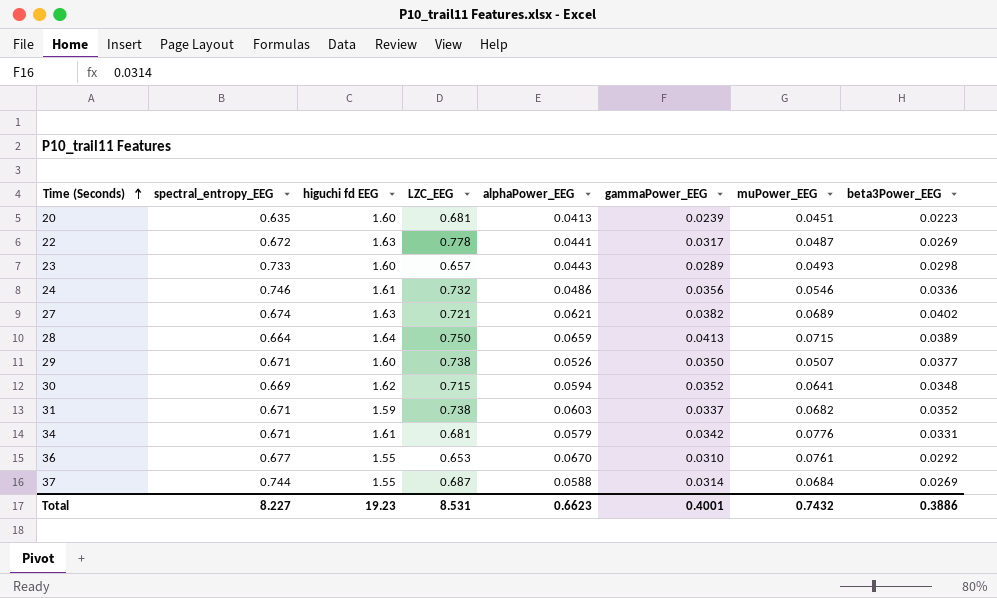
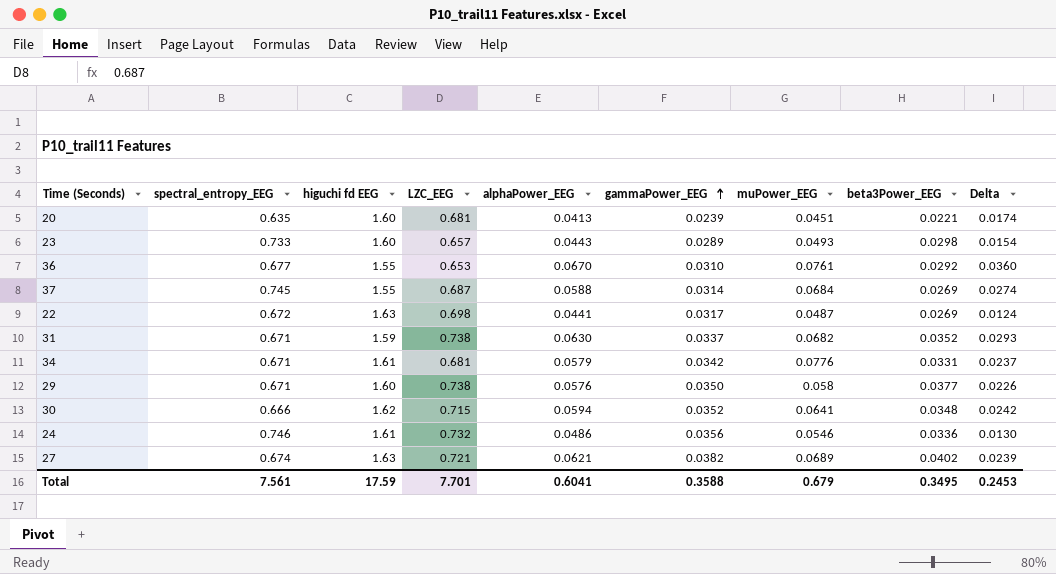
row order: Time (Seconds) ascending -> gammaPower_EEG ascending
column Delta | formula: none -> [alphaPower_EEG] - [gammaPower_EEG]
row 28: 0.664 | 1.64 | 0.750 | 0.0659 | 0.0413 | 0.0715 | 0.0389 -> none
20 | beta3Power_EEG: 0.0223 -> 0.0221
37 | spectral_entropy_EEG: 0.744 -> 0.745
22 | LZC_EEG: 0.778 -> 0.698
31 | alphaPower_EEG: 0.0603 -> 0.0630
29 | alphaPower_EEG: 0.0526 -> 0.0576
29 | muPower_EEG: 0.0507 -> 0.058
30 | spectral_entropy_EEG: 0.669 -> 0.666
Total | spectral_entropy_EEG: 8.227 -> 7.561
Total | higuchi fd EEG: 19.23 -> 17.59
Total | LZC_EEG: 8.531 -> 7.701
Total | alphaPower_EEG: 0.6623 -> 0.6041
Total | gammaPower_EEG: 0.4001 -> 0.3588
Total | muPower_EEG: 0.7432 -> 0.679
Total | beta3Power_EEG: 0.3886 -> 0.3495

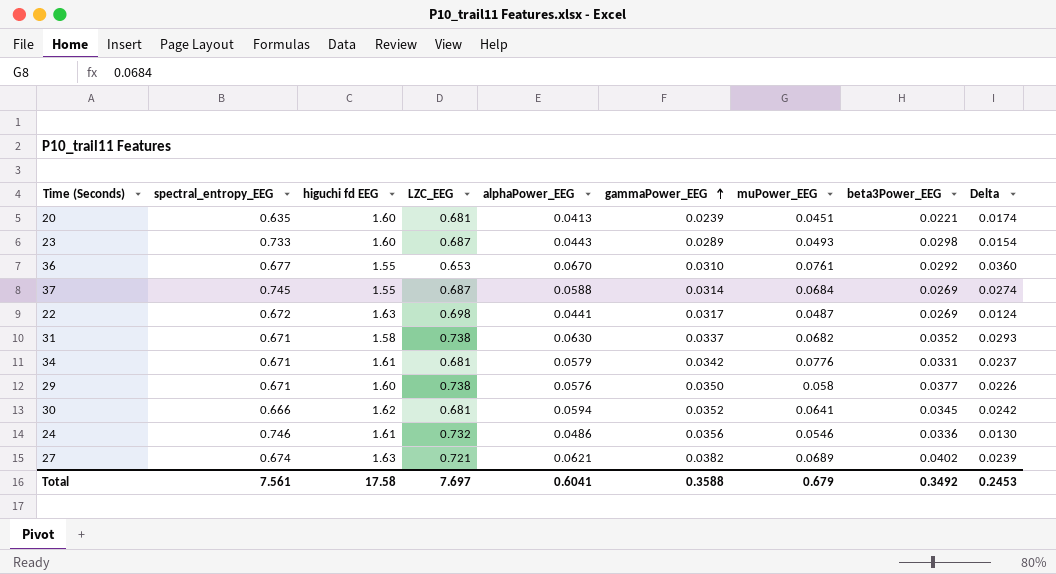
23 | LZC_EEG: 0.657 -> 0.687
31 | higuchi fd EEG: 1.59 -> 1.58
30 | LZC_EEG: 0.715 -> 0.681
30 | beta3Power_EEG: 0.0348 -> 0.0345
Total | higuchi fd EEG: 17.59 -> 17.58
Total | LZC_EEG: 7.701 -> 7.697
Total | beta3Power_EEG: 0.3495 -> 0.3492

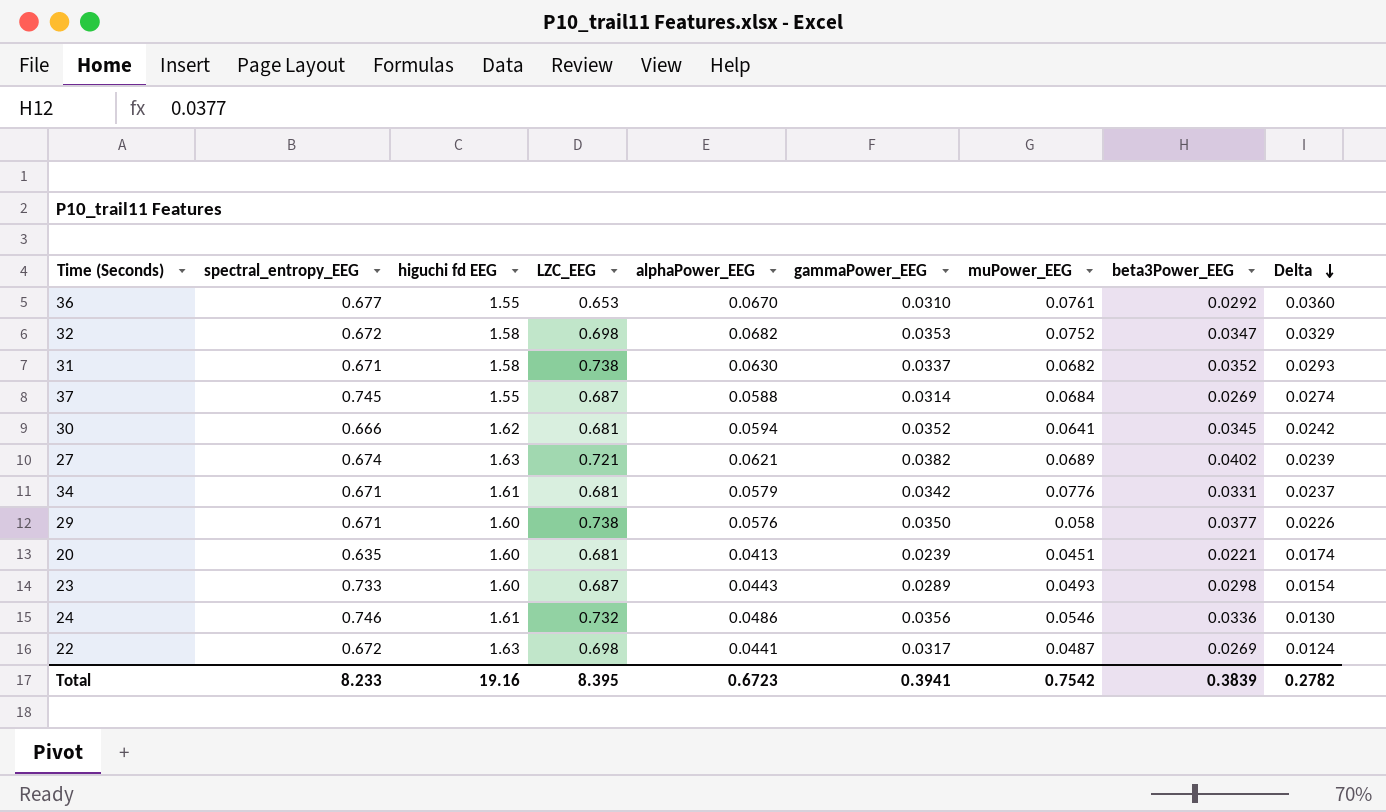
row order: gammaPower_EEG ascending -> Delta descending
row 32: none -> 0.672 | 1.58 | 0.698 | 0.0682 | 0.0353 | 0.0752 | 0.0347 | 0.0329
Total | spectral_entropy_EEG: 7.561 -> 8.233
Total | higuchi fd EEG: 17.58 -> 19.16
Total | LZC_EEG: 7.697 -> 8.395
Total | alphaPower_EEG: 0.6041 -> 0.6723
Total | gammaPower_EEG: 0.3588 -> 0.3941
Total | muPower_EEG: 0.679 -> 0.7542
Total | beta3Power_EEG: 0.3492 -> 0.3839
Total | Delta: 0.2453 -> 0.2782

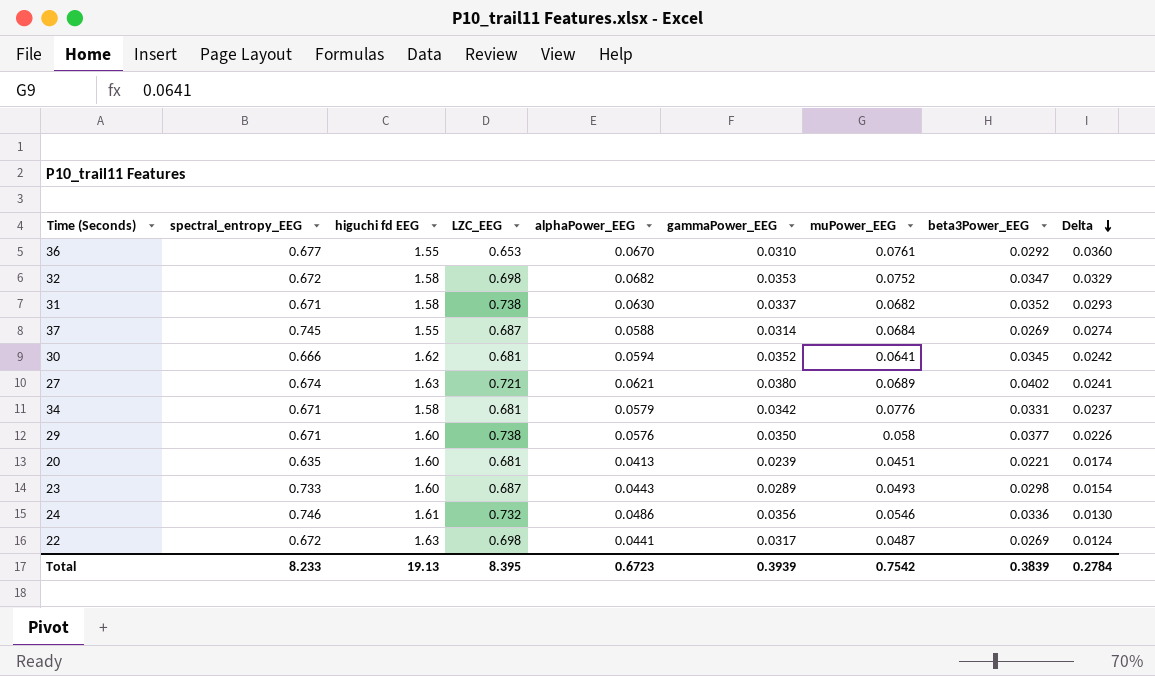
27 | gammaPower_EEG: 0.0382 -> 0.0380
27 | Delta: 0.0239 -> 0.0241
34 | higuchi fd EEG: 1.61 -> 1.58
Total | higuchi fd EEG: 19.16 -> 19.13
Total | gammaPower_EEG: 0.3941 -> 0.3939
Total | Delta: 0.2782 -> 0.2784

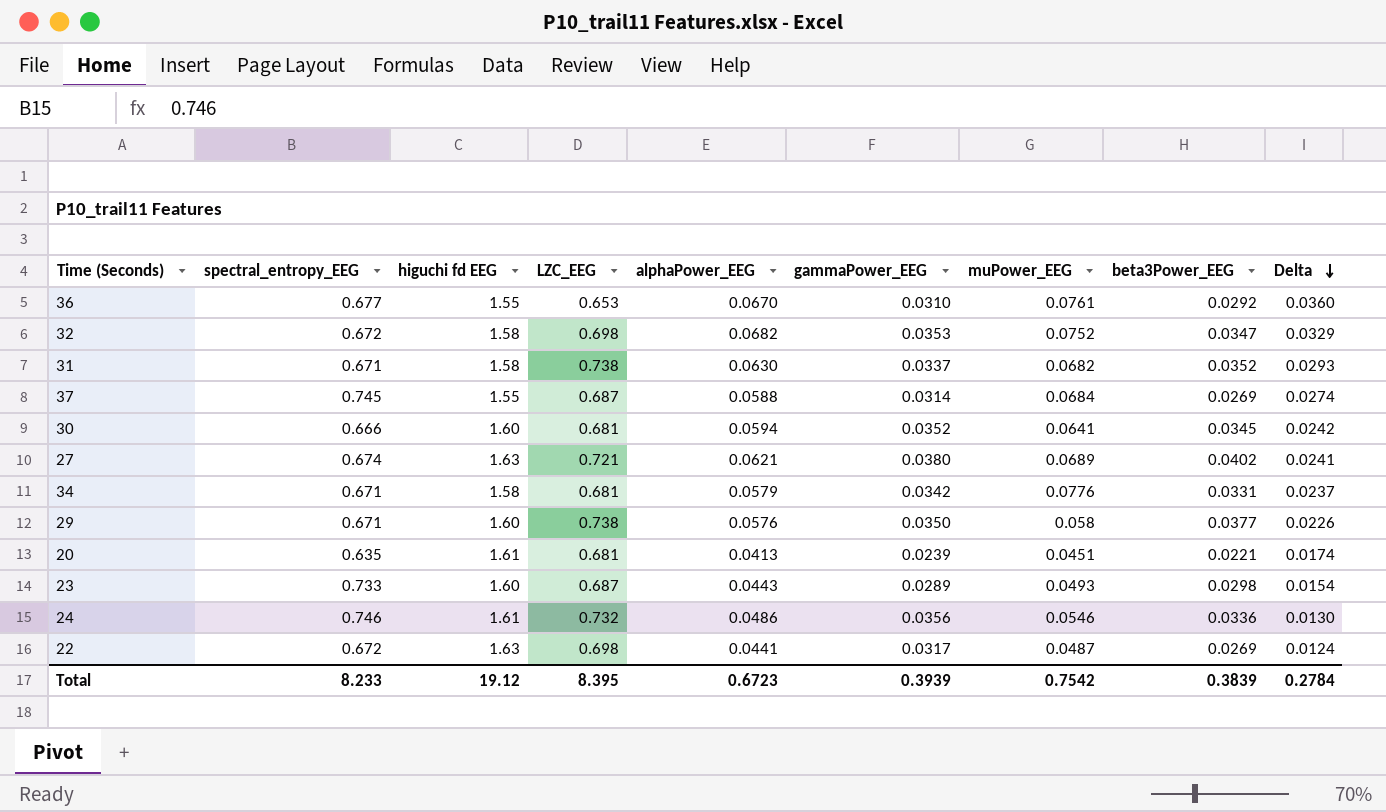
30 | higuchi fd EEG: 1.62 -> 1.60
20 | higuchi fd EEG: 1.60 -> 1.61
Total | higuchi fd EEG: 19.13 -> 19.12

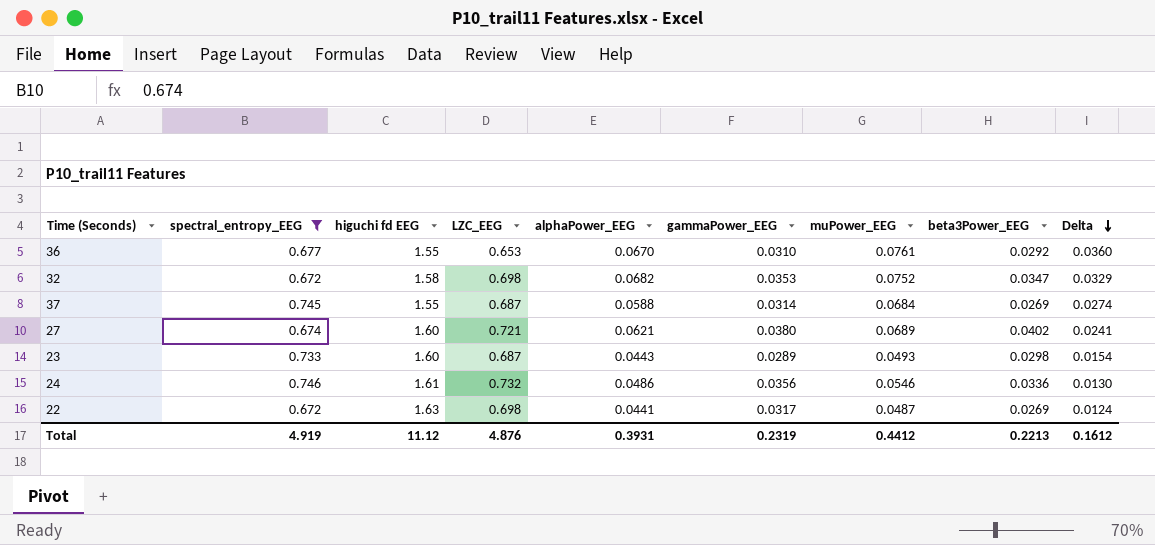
filter: none -> spectral_entropy_EEG >= 0.672
27 | higuchi fd EEG: 1.63 -> 1.60
Total | spectral_entropy_EEG: 8.233 -> 4.919
Total | higuchi fd EEG: 19.12 -> 11.12
Total | LZC_EEG: 8.395 -> 4.876
Total | alphaPower_EEG: 0.6723 -> 0.3931
Total | gammaPower_EEG: 0.3939 -> 0.2319
Total | muPower_EEG: 0.7542 -> 0.4412
Total | beta3Power_EEG: 0.3839 -> 0.2213
Total | Delta: 0.2784 -> 0.1612

